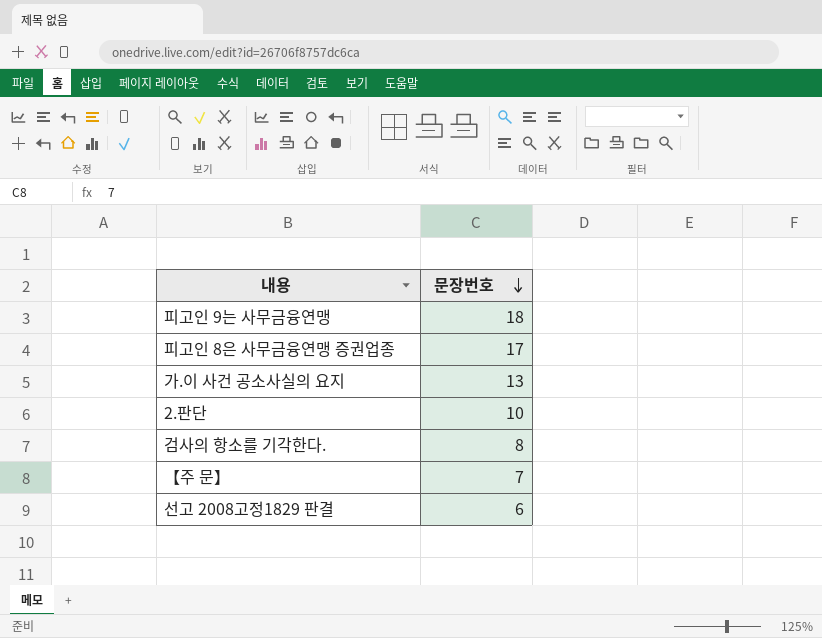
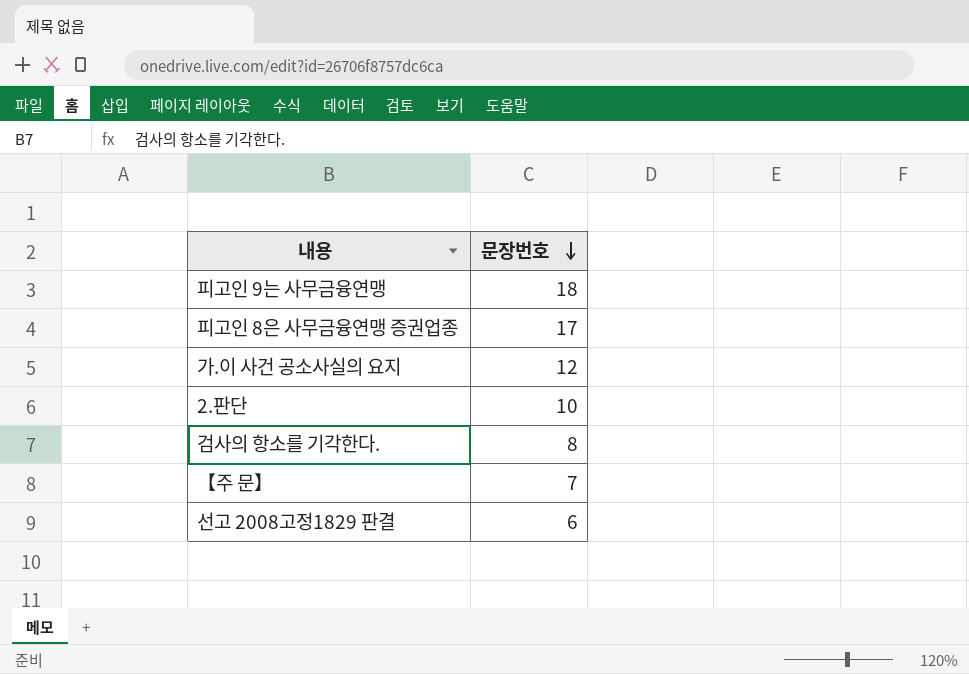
가.이 사건 공소사실의 요지 | 문장번호: 13 -> 12

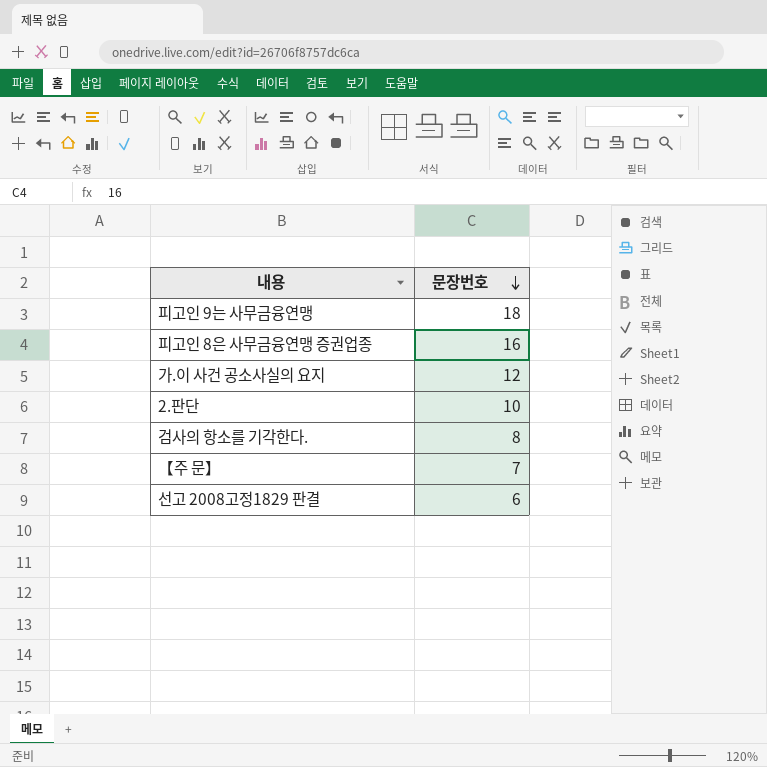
피고인 8은 사무금융연맹 증권업종 | 문장번호: 17 -> 16

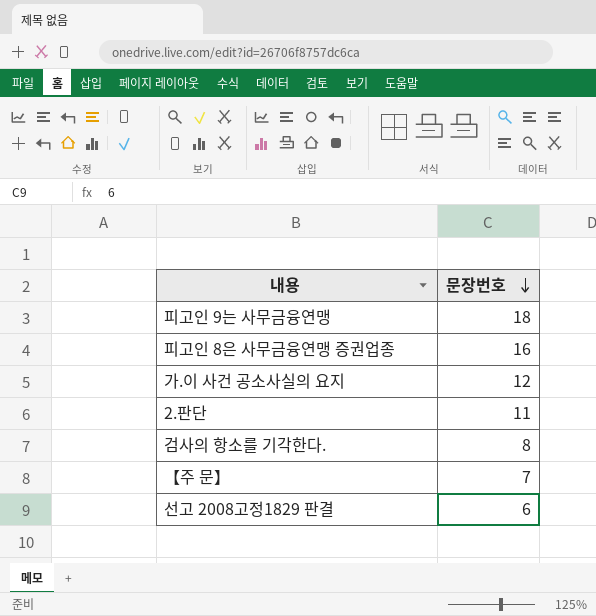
2.판단 | 문장번호: 10 -> 11

